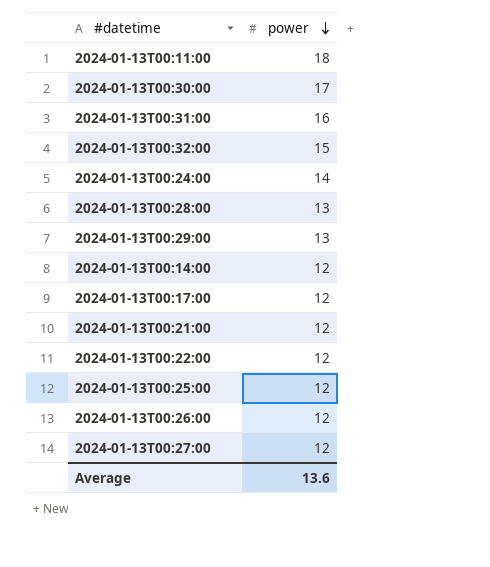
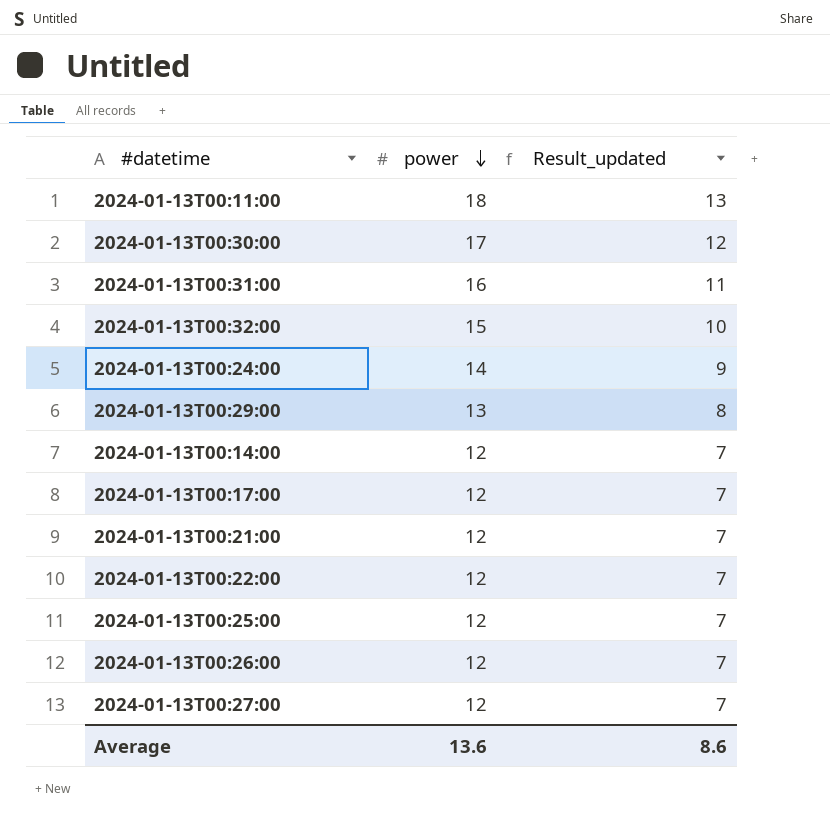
column Result_updated | formula: none -> [power] - 5
row 2024-01-13T00:28:00: 13 -> none

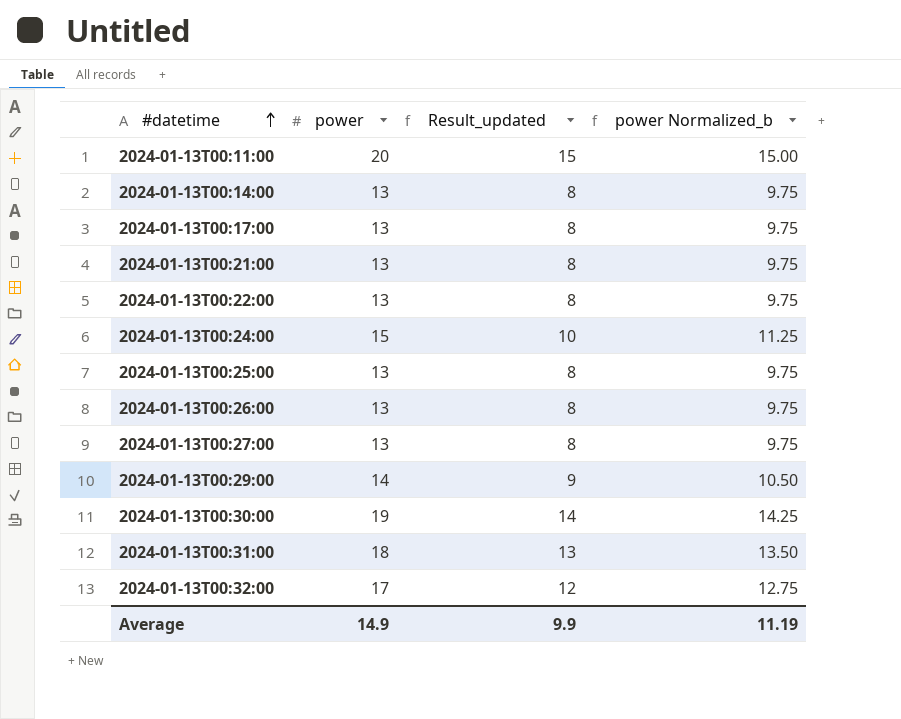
row order: power descending -> #datetime ascending
column power Normalized_b | formula: none -> [power] * 0.75
2024-01-13T00:11:00 | power: 18 -> 20
2024-01-13T00:11:00 | Result_updated: 13 -> 15
2024-01-13T00:14:00 | power: 12 -> 13
2024-01-13T00:14:00 | Result_updated: 7 -> 8
2024-01-13T00:17:00 | power: 12 -> 13
2024-01-13T00:17:00 | Result_updated: 7 -> 8
2024-01-13T00:21:00 | power: 12 -> 13
2024-01-13T00:21:00 | Result_updated: 7 -> 8
2024-01-13T00:22:00 | power: 12 -> 13
2024-01-13T00:22:00 | Result_updated: 7 -> 8
2024-01-13T00:24:00 | power: 14 -> 15
2024-01-13T00:24:00 | Result_updated: 9 -> 10
2024-01-13T00:25:00 | power: 12 -> 13
2024-01-13T00:25:00 | Result_updated: 7 -> 8
2024-01-13T00:26:00 | power: 12 -> 13
2024-01-13T00:26:00 | Result_updated: 7 -> 8
2024-01-13T00:27:00 | power: 12 -> 13
2024-01-13T00:27:00 | Result_updated: 7 -> 8
2024-01-13T00:29:00 | power: 13 -> 14
2024-01-13T00:29:00 | Result_updated: 8 -> 9
2024-01-13T00:30:00 | power: 17 -> 19
2024-01-13T00:30:00 | Result_updated: 12 -> 14
2024-01-13T00:31:00 | power: 16 -> 18
2024-01-13T00:31:00 | Result_updated: 11 -> 13
2024-01-13T00:32:00 | power: 15 -> 17
2024-01-13T00:32:00 | Result_updated: 10 -> 12
Average | power: 13.6 -> 14.9
Average | Result_updated: 8.6 -> 9.9

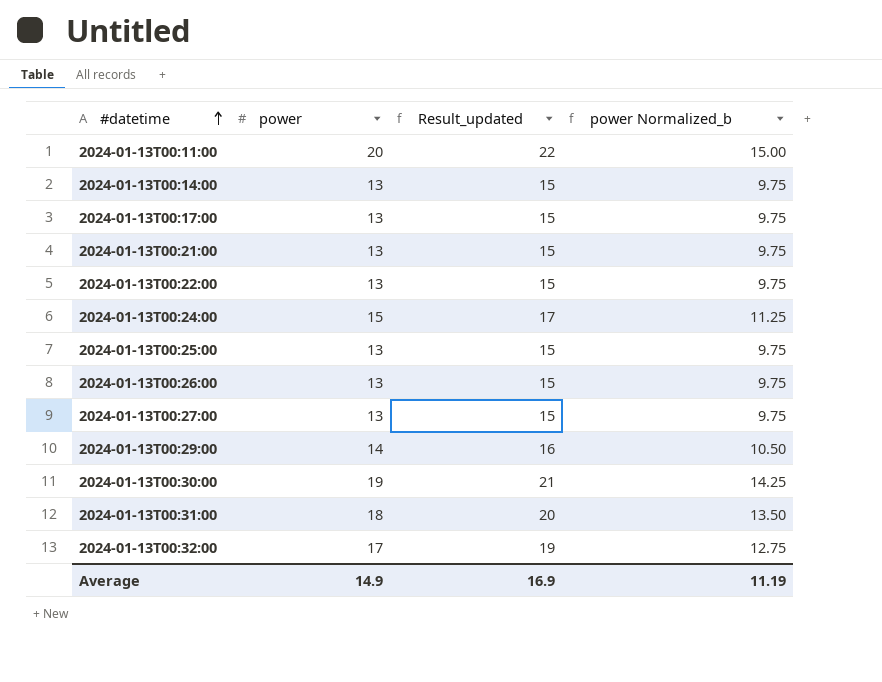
column Result_updated | formula: [power] - 5 -> [power] + 2
Average | Result_updated: 9.9 -> 16.9

